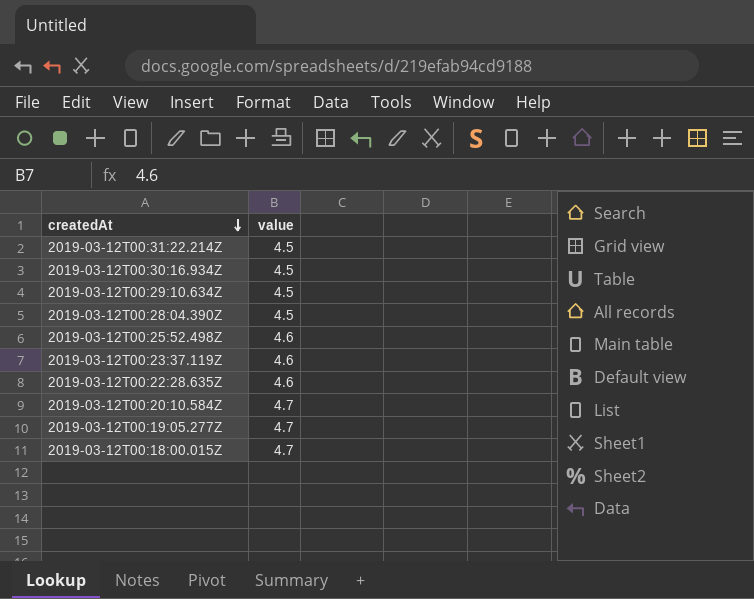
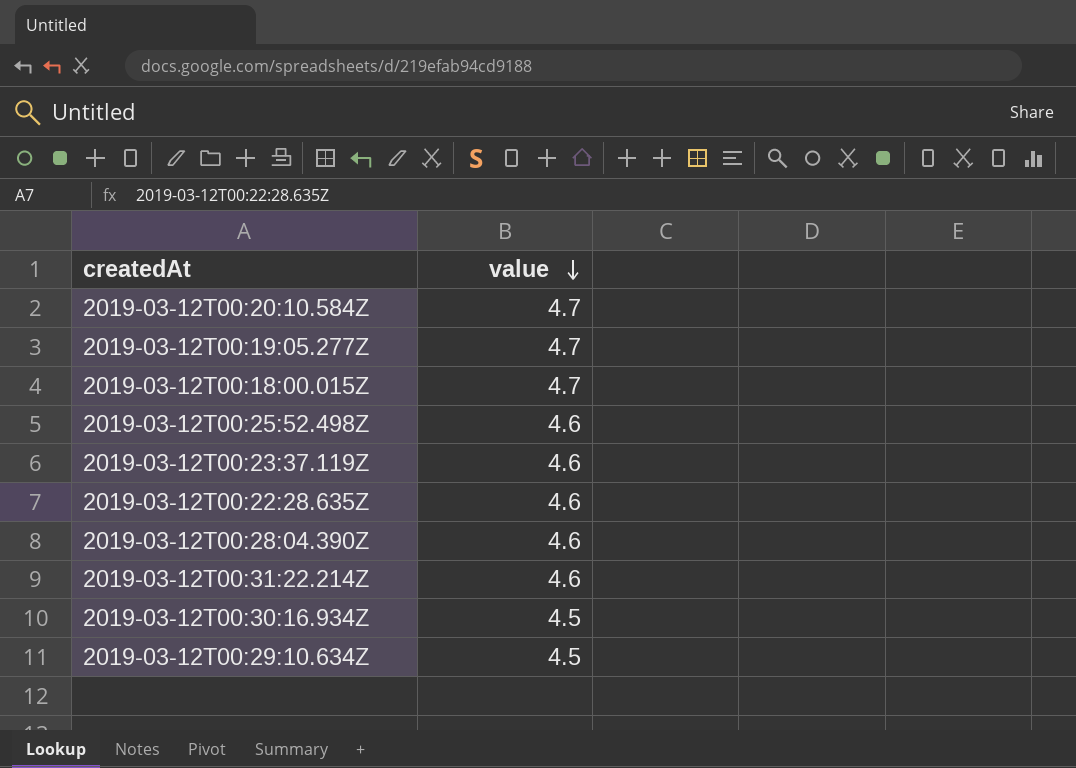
row order: createdAt descending -> value descending
2019-03-12T00:28:04.390Z | value: 4.5 -> 4.6
2019-03-12T00:31:22.214Z | value: 4.5 -> 4.6

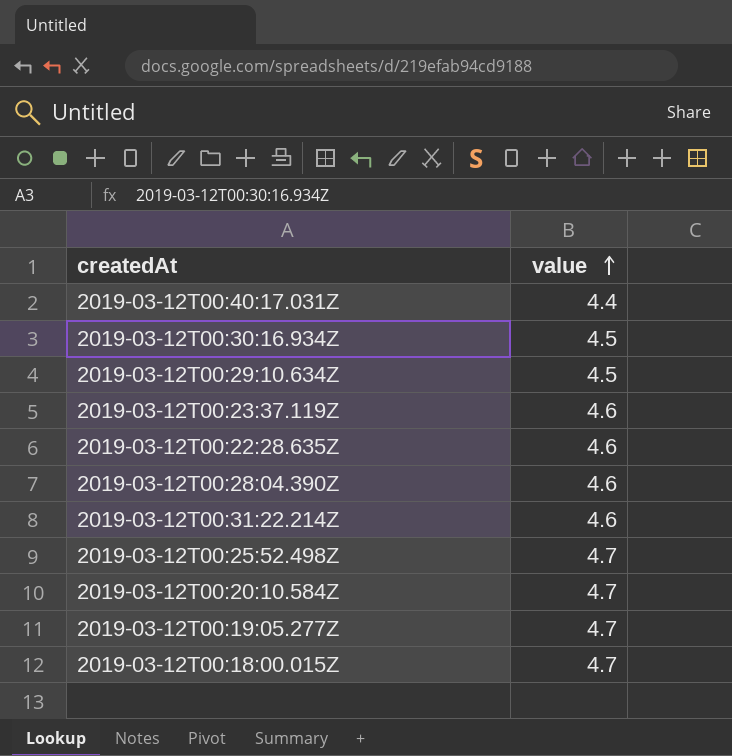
row order: value descending -> value ascending
row 2019-03-12T00:40:17.031Z: none -> 4.4
2019-03-12T00:25:52.498Z | value: 4.6 -> 4.7

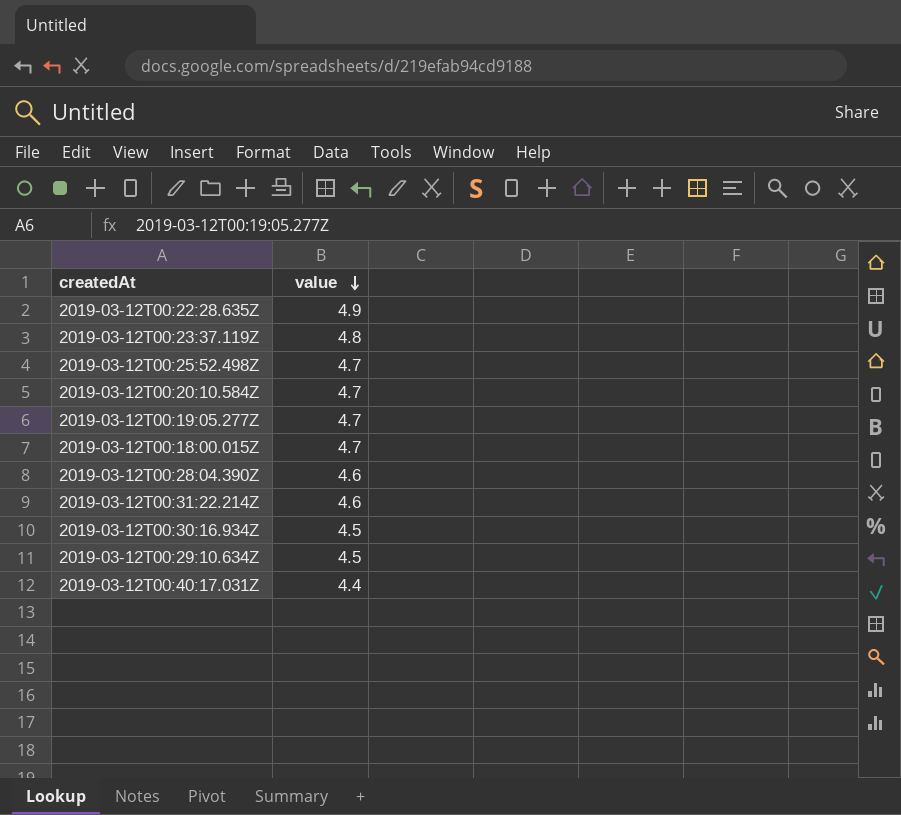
row order: value ascending -> value descending
2019-03-12T00:22:28.635Z | value: 4.6 -> 4.9
2019-03-12T00:23:37.119Z | value: 4.6 -> 4.8

